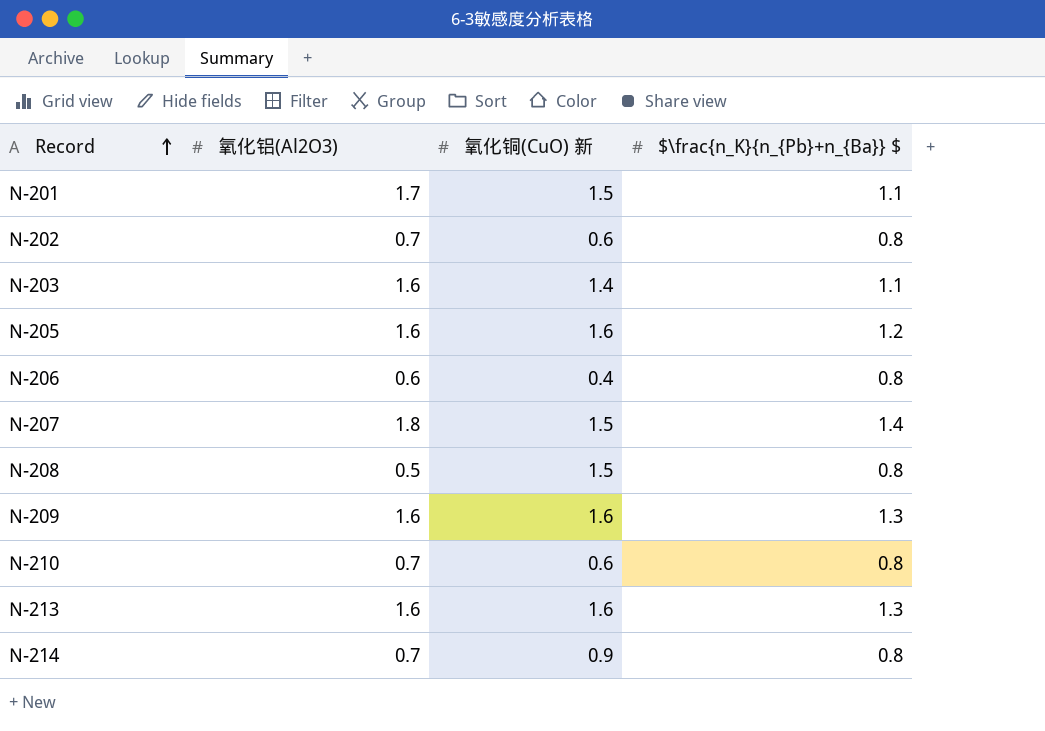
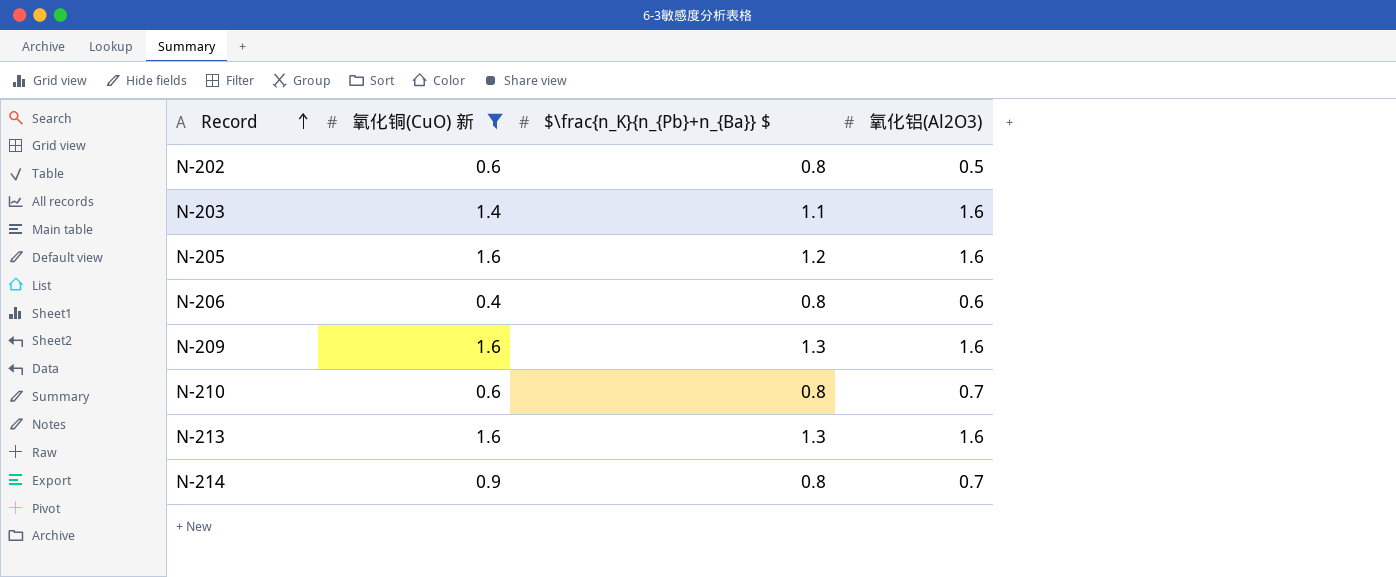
filter: none -> 氧化铜(CuO) 新 != 1.5
column 氧化铝(Al2O3) | position: 2 -> 4
N-202 | 氧化铝(Al2O3): 0.7 -> 0.5

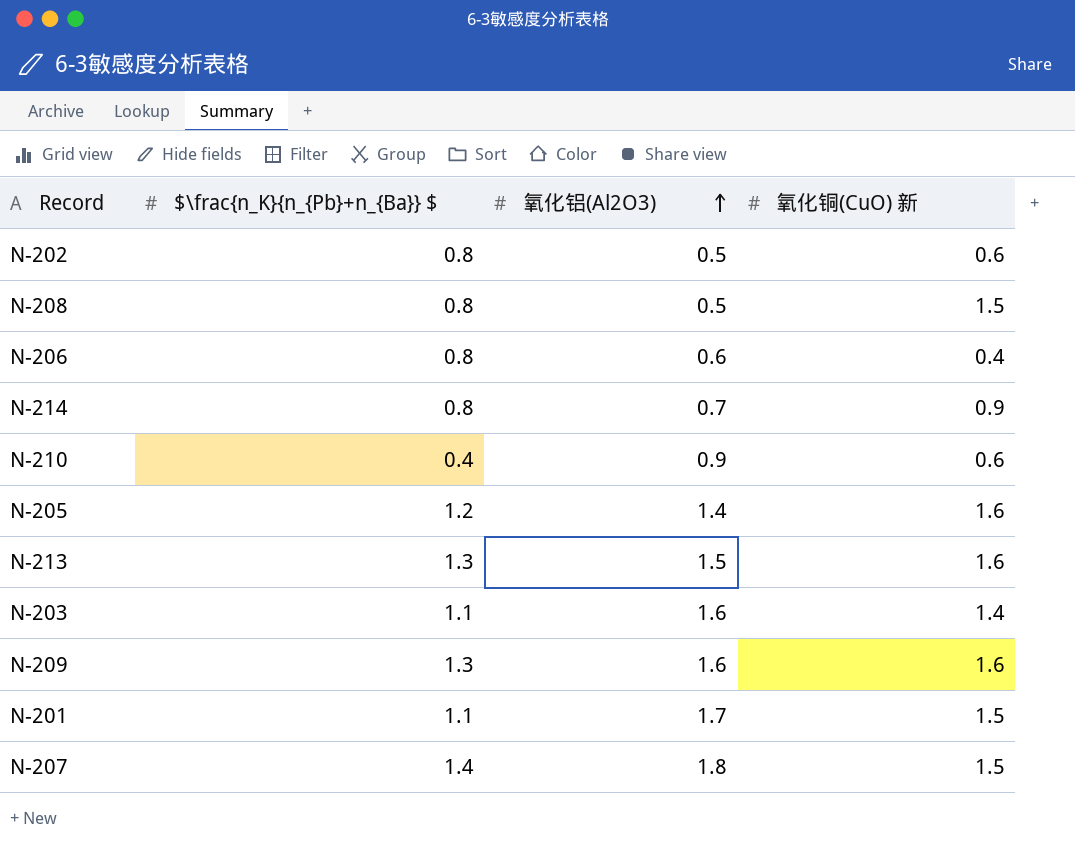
filter: 氧化铜(CuO) 新 != 1.5 -> none
row order: Record ascending -> 氧化铝(Al2O3) ascending
column 氧化铜(CuO) 新 | position: 2 -> 4
N-210 | $\frac{n_K}{n_{Pb}+n_{Ba}} $: 0.8 -> 0.4
N-210 | 氧化铝(Al2O3): 0.7 -> 0.9
N-205 | 氧化铝(Al2O3): 1.6 -> 1.4
N-213 | 氧化铝(Al2O3): 1.6 -> 1.5

